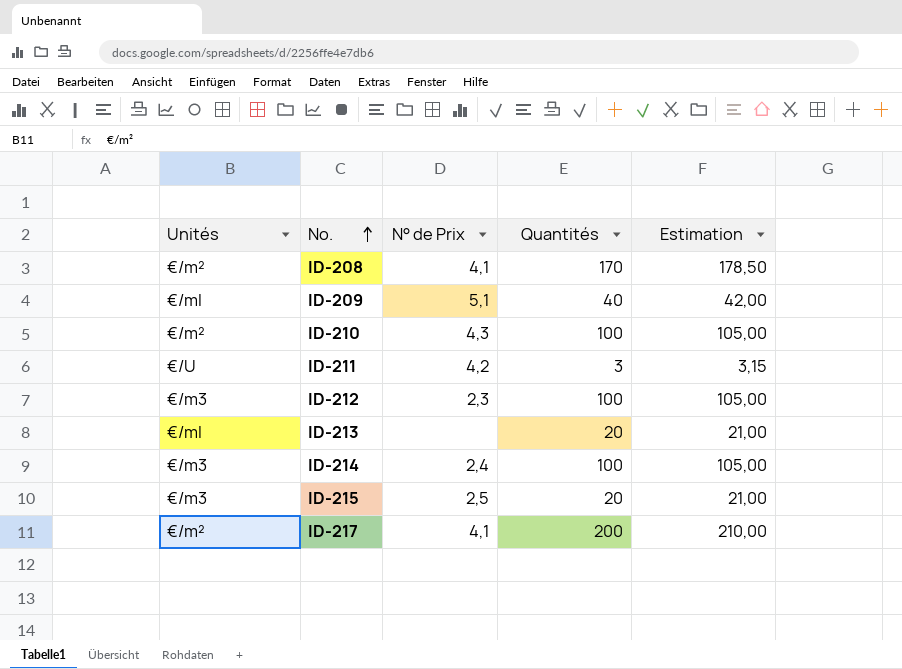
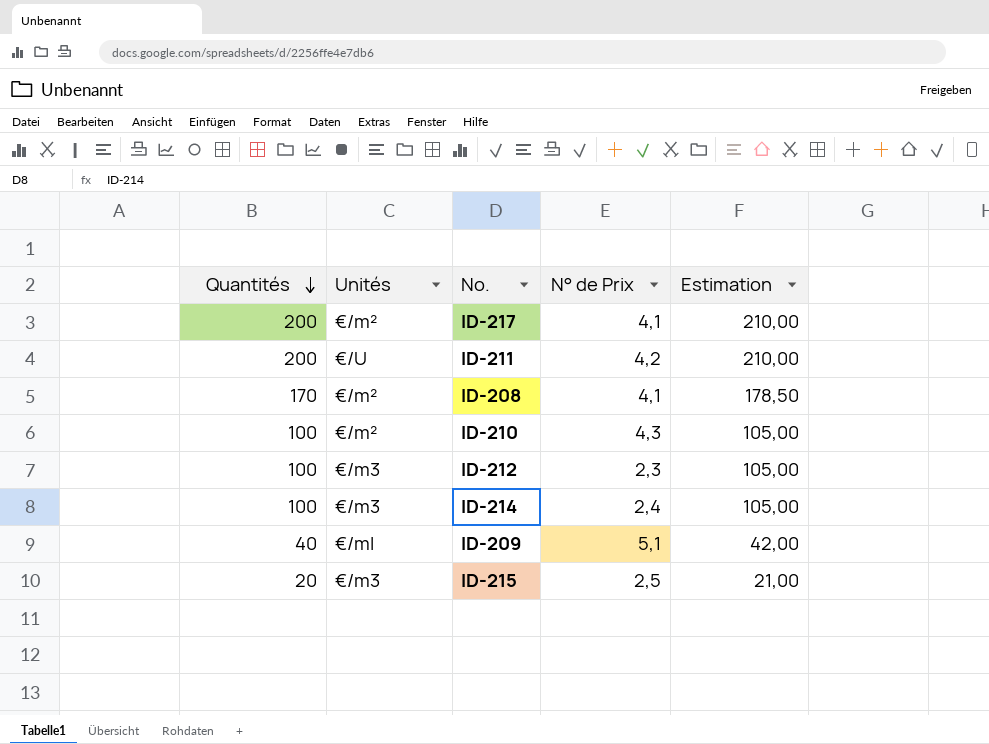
row order: No. ascending -> Quantités descending
column Quantités | position: 4 -> 1
row ID-213: €/ml | none | 20 | 21,00 -> none
ID-211 | Quantités: 3 -> 200
ID-211 | Estimation: 3,15 -> 210,00

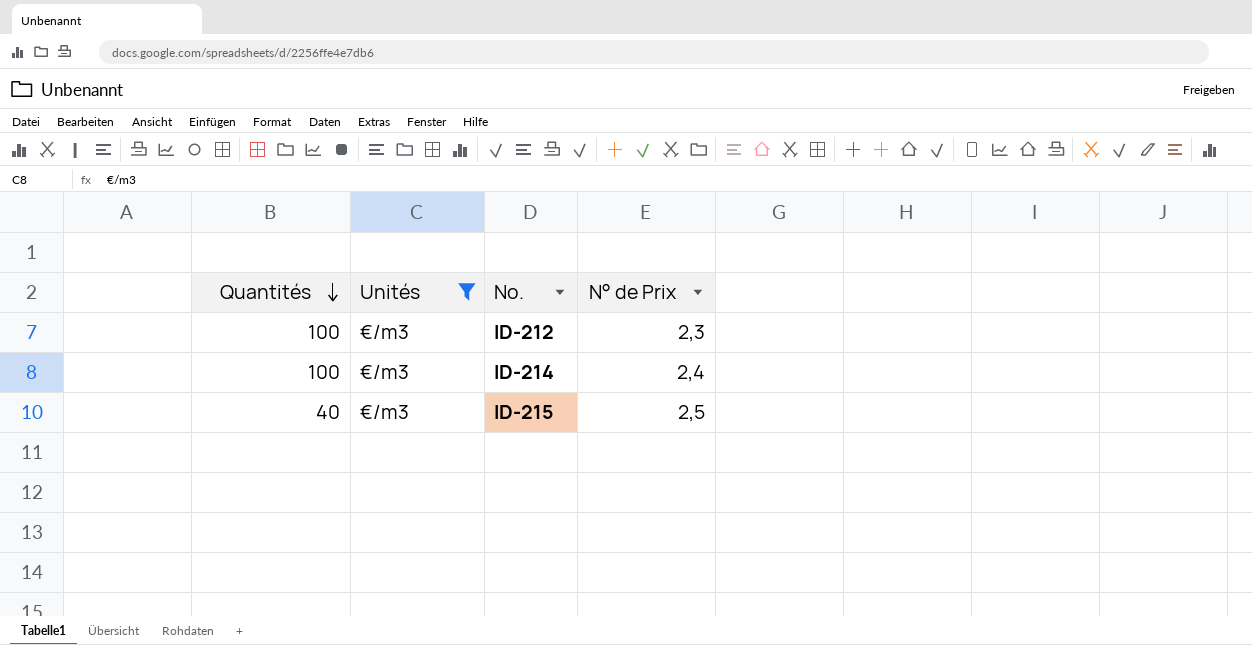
filter: none -> Unités = €/m3
column Estimation | formula: [Quantités] * 1,05 -> none
ID-215 | Quantités: 20 -> 40

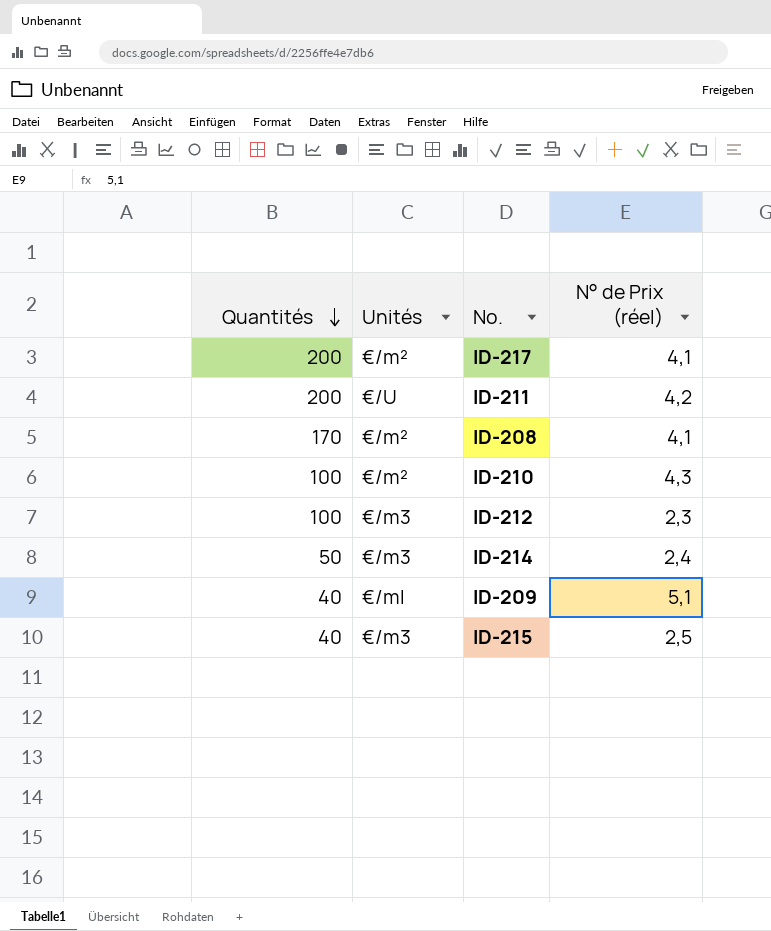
filter: Unités = €/m3 -> none
column name: N° de Prix -> N° de Prix (réel)
ID-214 | Quantités: 100 -> 50

